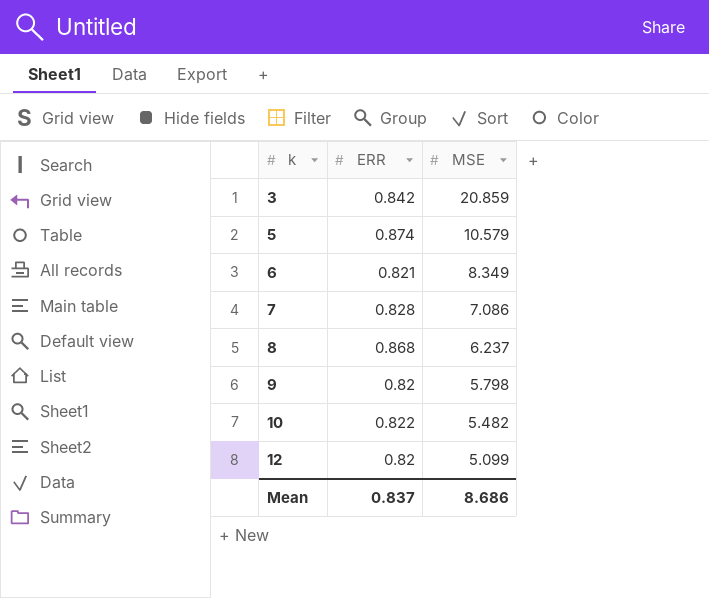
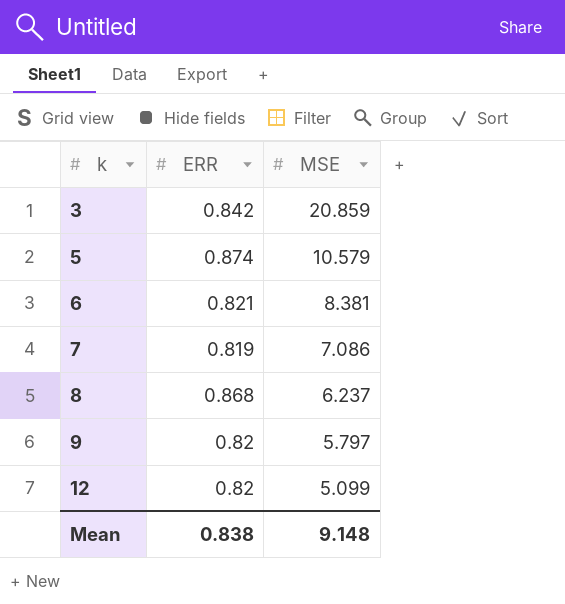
row 10: 0.822 | 5.482 -> none
6 | MSE: 8.349 -> 8.381
7 | ERR: 0.828 -> 0.819
9 | MSE: 5.798 -> 5.797
Mean | ERR: 0.837 -> 0.838
Mean | MSE: 8.686 -> 9.148

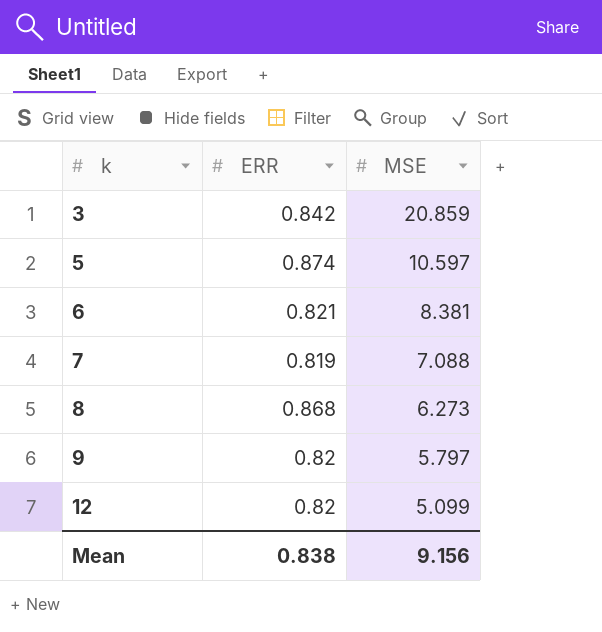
5 | MSE: 10.579 -> 10.597
7 | MSE: 7.086 -> 7.088
8 | MSE: 6.237 -> 6.273
Mean | MSE: 9.148 -> 9.156

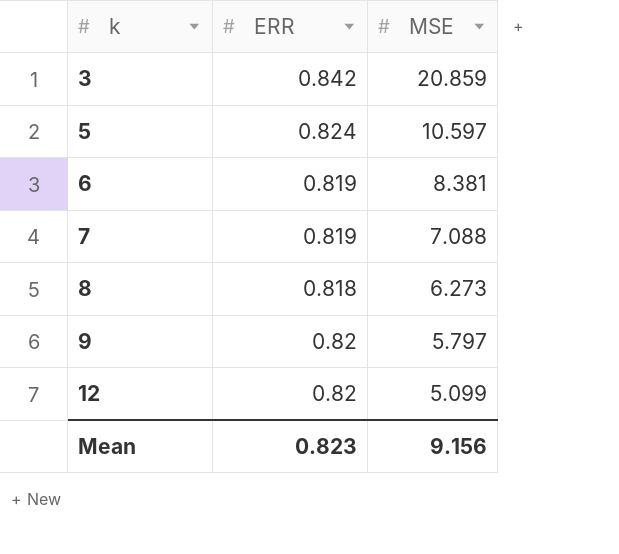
5 | ERR: 0.874 -> 0.824
6 | ERR: 0.821 -> 0.819
8 | ERR: 0.868 -> 0.818
Mean | ERR: 0.838 -> 0.823

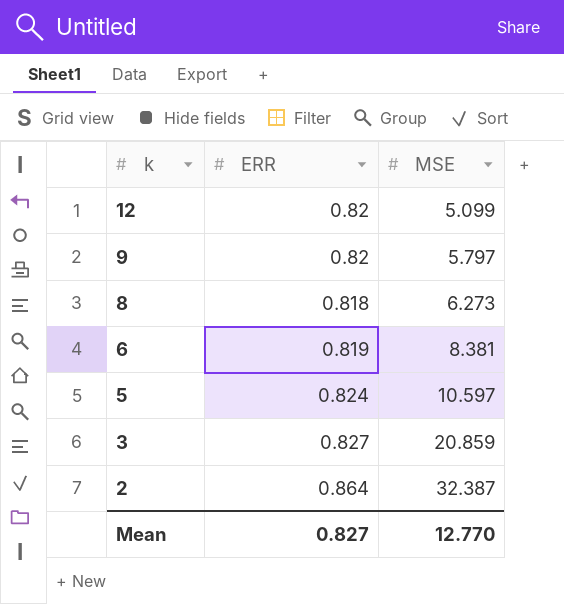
row order: k ascending -> k descending
row 7: 0.819 | 7.088 -> none
3 | ERR: 0.842 -> 0.827
row 2: none -> 0.864 | 32.387
Mean | ERR: 0.823 -> 0.827
Mean | MSE: 9.156 -> 12.770

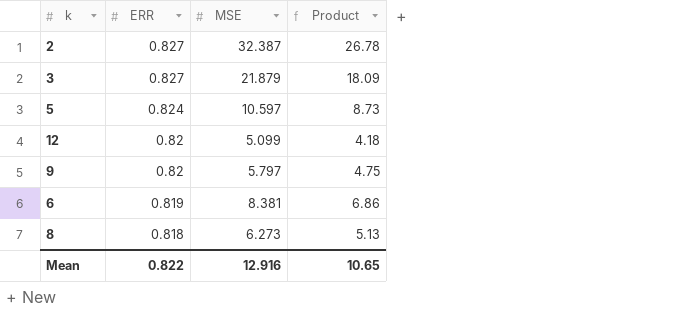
row order: k descending -> ERR descending
column Product | formula: none -> [ERR] * [MSE]
2 | ERR: 0.864 -> 0.827
3 | MSE: 20.859 -> 21.879
Mean | ERR: 0.827 -> 0.822
Mean | MSE: 12.770 -> 12.916

